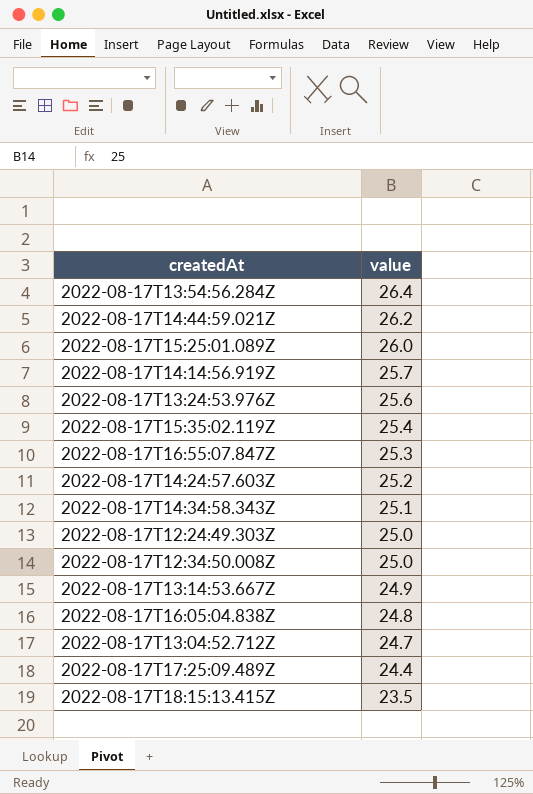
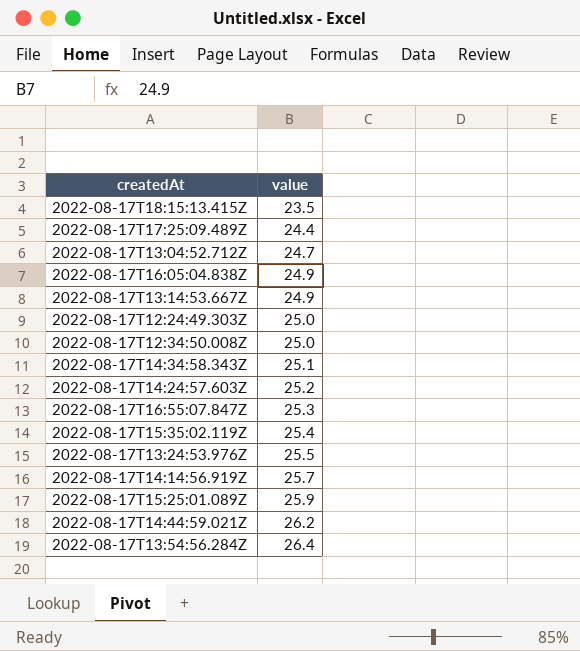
row order: value descending -> value ascending
2022-08-17T16:05:04.838Z | value: 24.8 -> 24.9
2022-08-17T13:24:53.976Z | value: 25.6 -> 25.5
2022-08-17T15:25:01.089Z | value: 26.0 -> 25.9

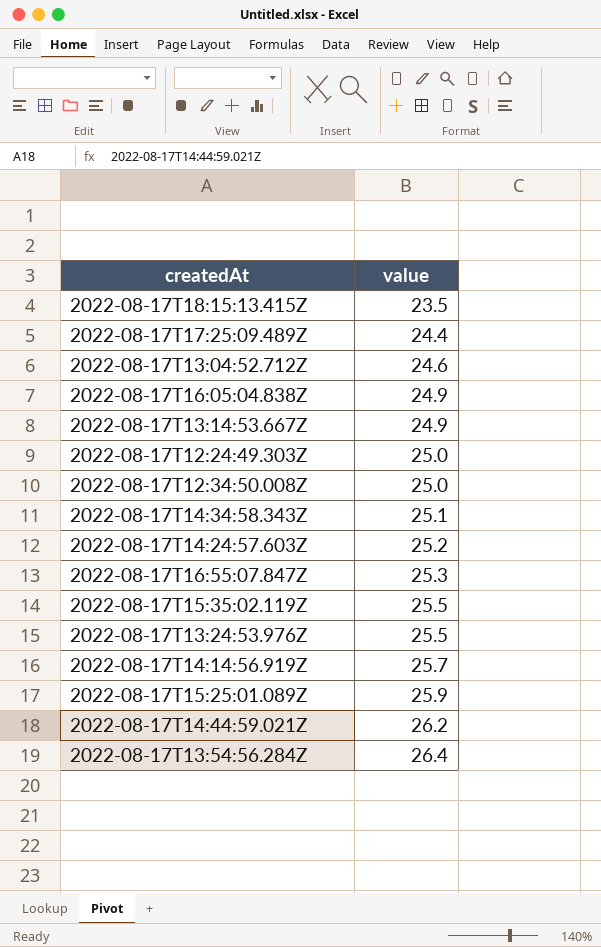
2022-08-17T13:04:52.712Z | value: 24.7 -> 24.6
2022-08-17T15:35:02.119Z | value: 25.4 -> 25.5

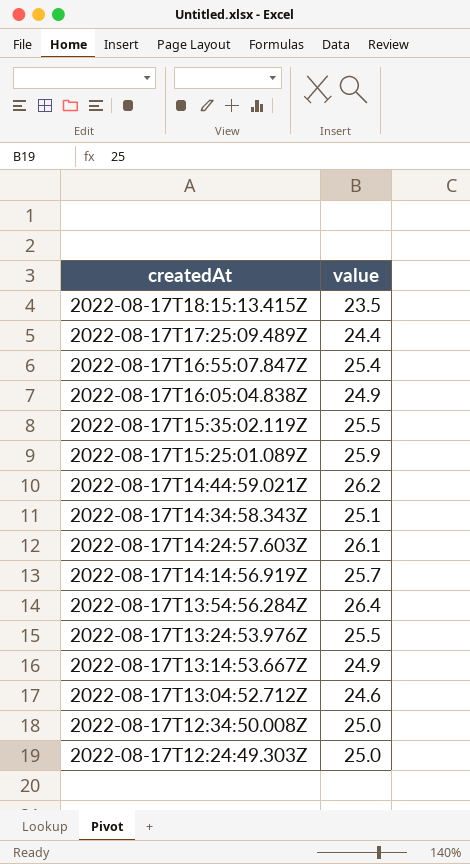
row order: value ascending -> createdAt descending
2022-08-17T16:55:07.847Z | value: 25.3 -> 25.4
2022-08-17T14:24:57.603Z | value: 25.2 -> 26.1

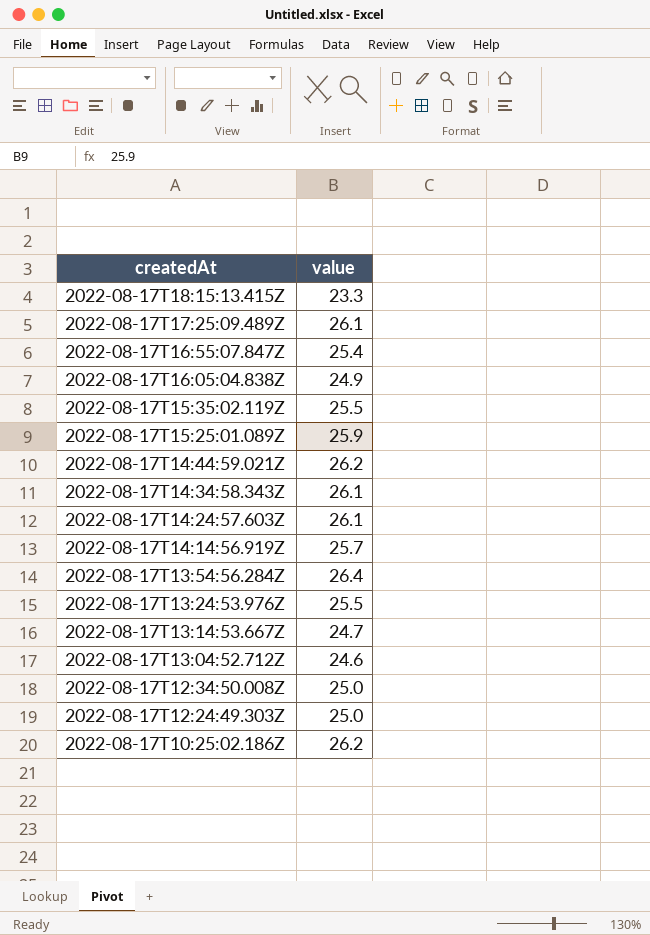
2022-08-17T18:15:13.415Z | value: 23.5 -> 23.3
2022-08-17T17:25:09.489Z | value: 24.4 -> 26.1
2022-08-17T14:34:58.343Z | value: 25.1 -> 26.1
2022-08-17T13:14:53.667Z | value: 24.9 -> 24.7
row 2022-08-17T10:25:02.186Z: none -> 26.2

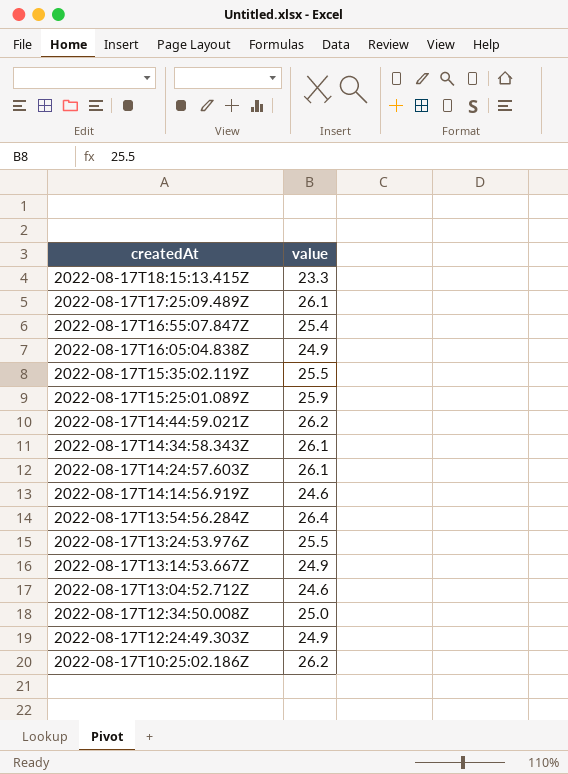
2022-08-17T14:14:56.919Z | value: 25.7 -> 24.6
2022-08-17T13:14:53.667Z | value: 24.7 -> 24.9
2022-08-17T12:24:49.303Z | value: 25.0 -> 24.9

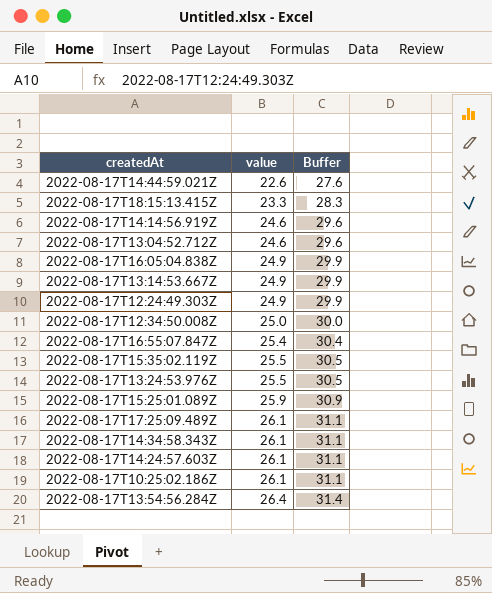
row order: createdAt descending -> value ascending
column Buffer | formula: none -> [value] + 5
2022-08-17T14:44:59.021Z | value: 26.2 -> 22.6
2022-08-17T10:25:02.186Z | value: 26.2 -> 26.1

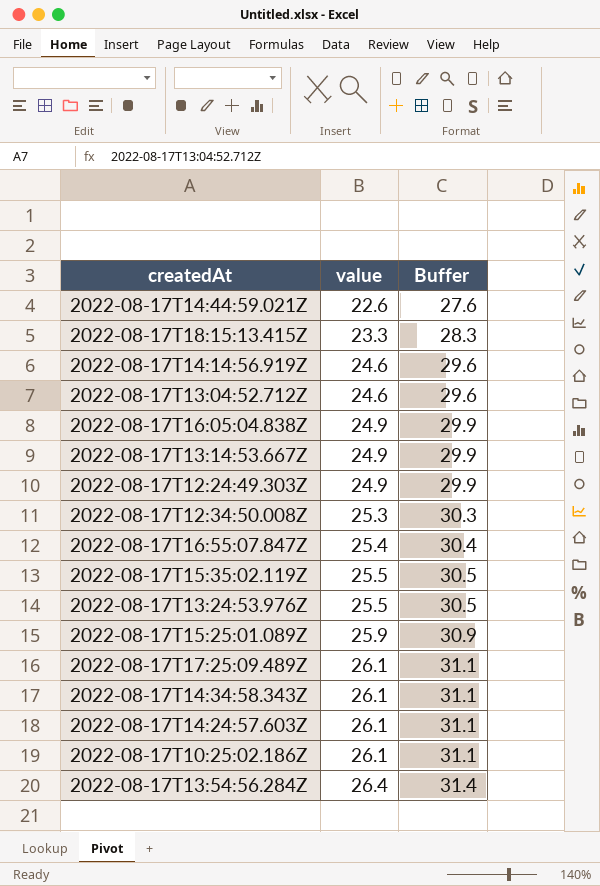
2022-08-17T12:34:50.008Z | value: 25.0 -> 25.3
2022-08-17T12:34:50.008Z | Buffer: 30.0 -> 30.3

